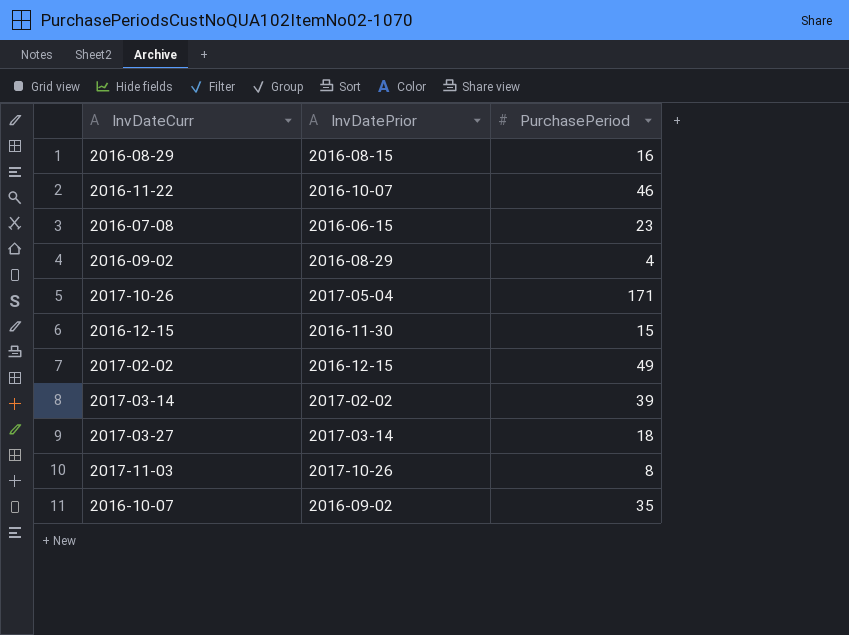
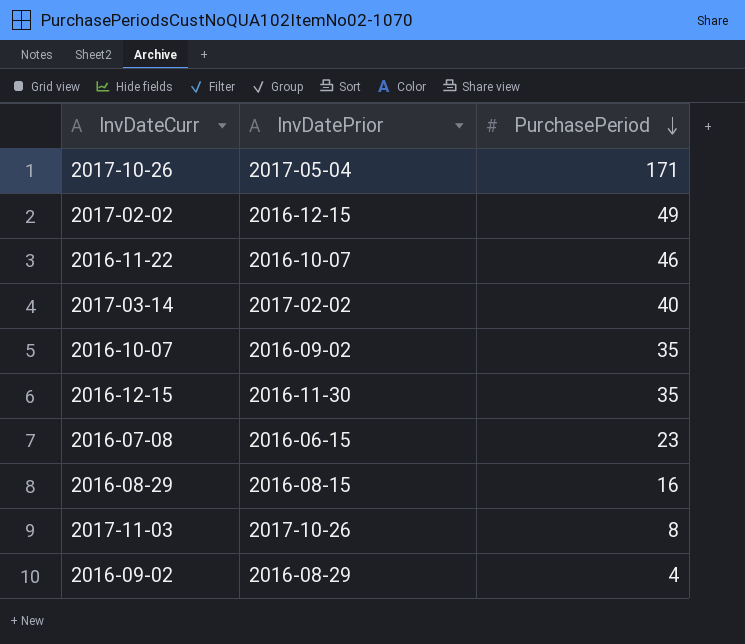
row order: none -> PurchasePeriod descending
row 2017-03-27: 2017-03-14 | 18 -> none
2017-03-14 | PurchasePeriod: 39 -> 40
2016-12-15 | PurchasePeriod: 15 -> 35

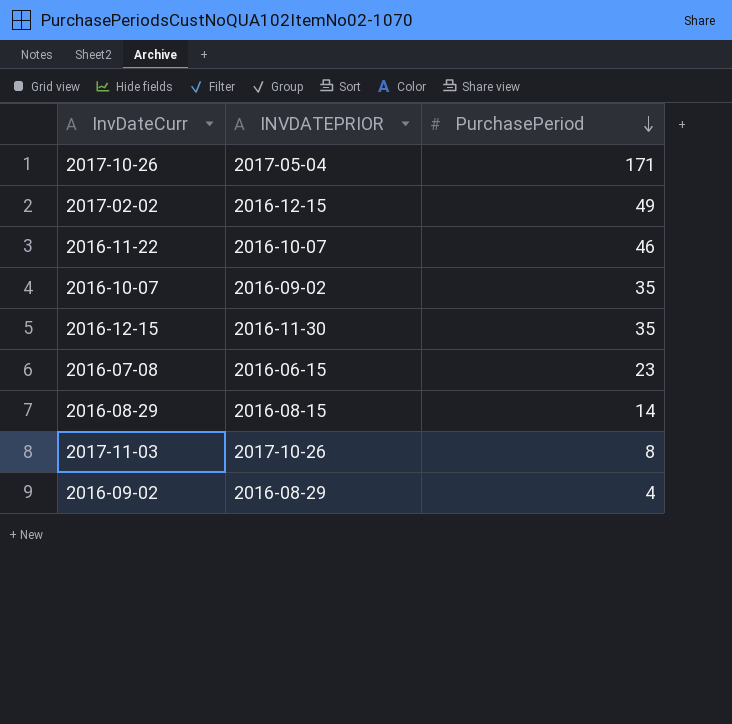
column name: InvDatePrior -> INVDATEPRIOR
row 2017-03-14: 2017-02-02 | 40 -> none
2016-08-29 | PurchasePeriod: 16 -> 14

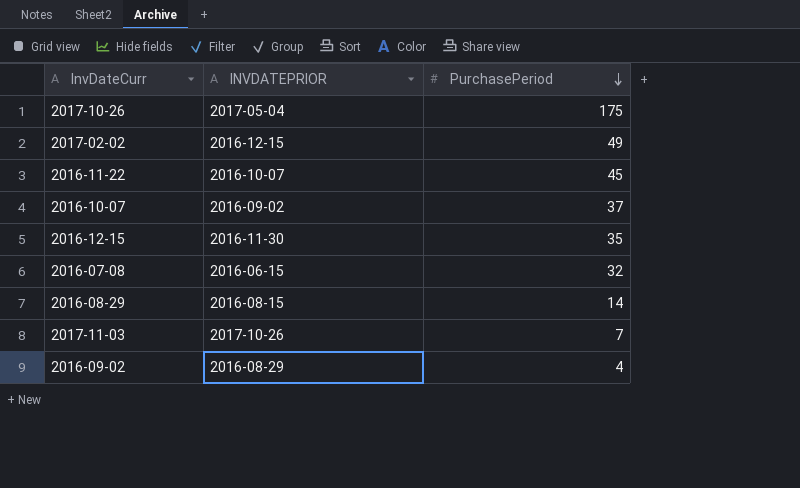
2017-10-26 | PurchasePeriod: 171 -> 175
2016-11-22 | PurchasePeriod: 46 -> 45
2016-10-07 | PurchasePeriod: 35 -> 37
2016-07-08 | PurchasePeriod: 23 -> 32
2017-11-03 | PurchasePeriod: 8 -> 7

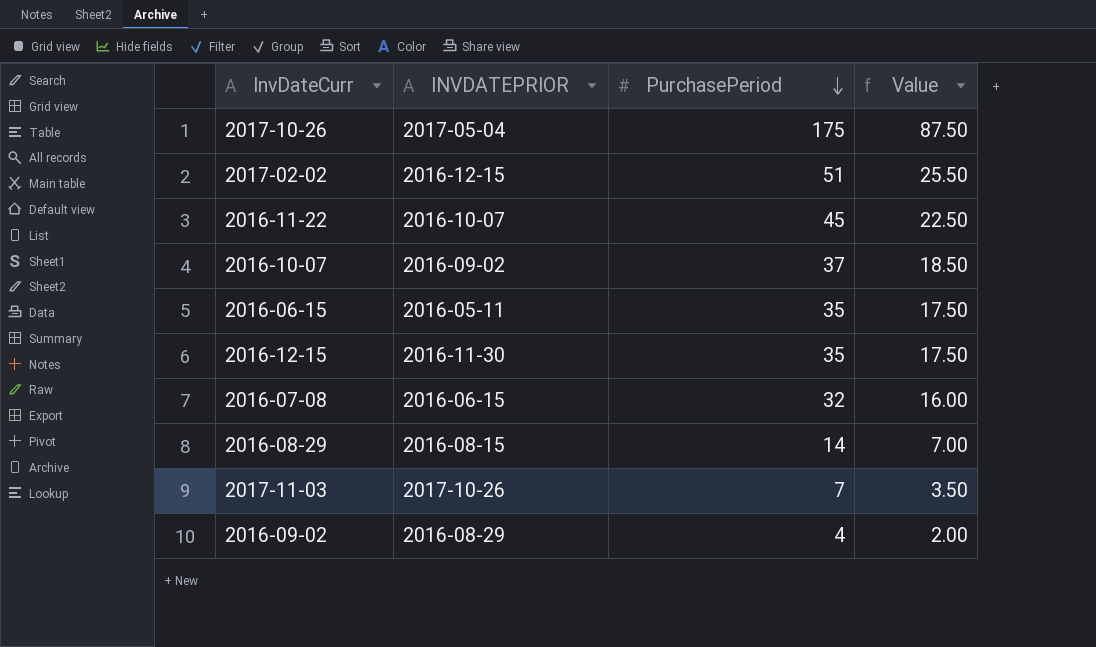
column Value | formula: none -> [PurchasePeriod] * 0.5
2017-02-02 | PurchasePeriod: 49 -> 51
row 2016-06-15: none -> 2016-05-11 | 35 | 17.50

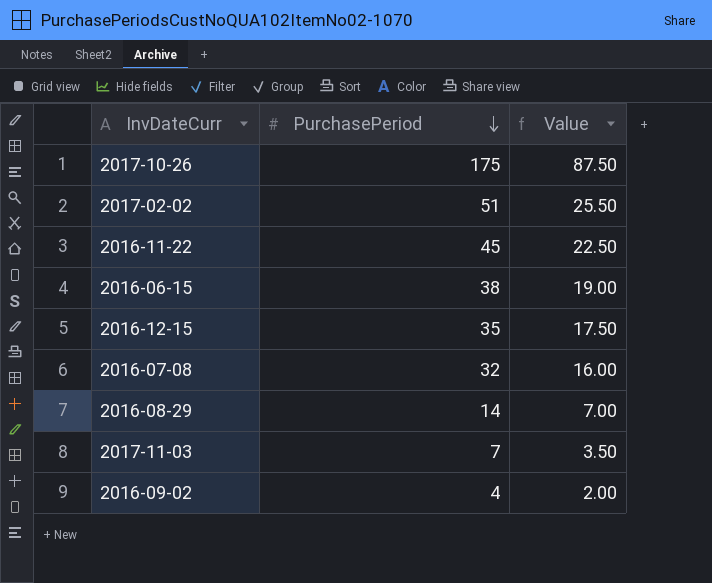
column INVDATEPRIOR | position: 2 -> none
row 2016-10-07: 2016-09-02 | 37 | 18.50 -> none
2016-06-15 | PurchasePeriod: 35 -> 38
2016-06-15 | Value: 17.50 -> 19.00

